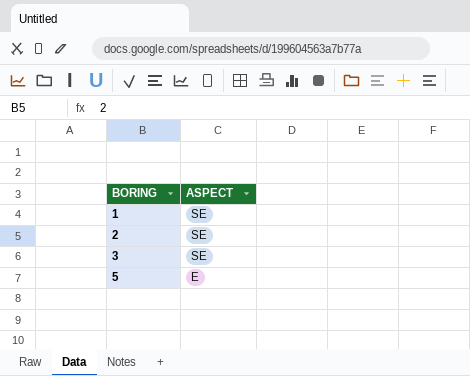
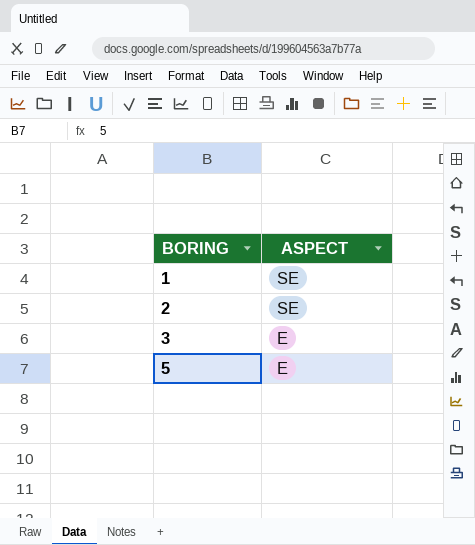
3 | ASPECT: SE -> E

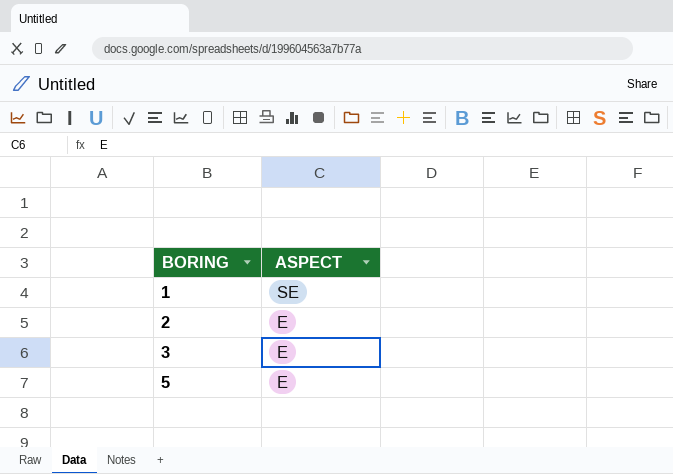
2 | ASPECT: SE -> E

